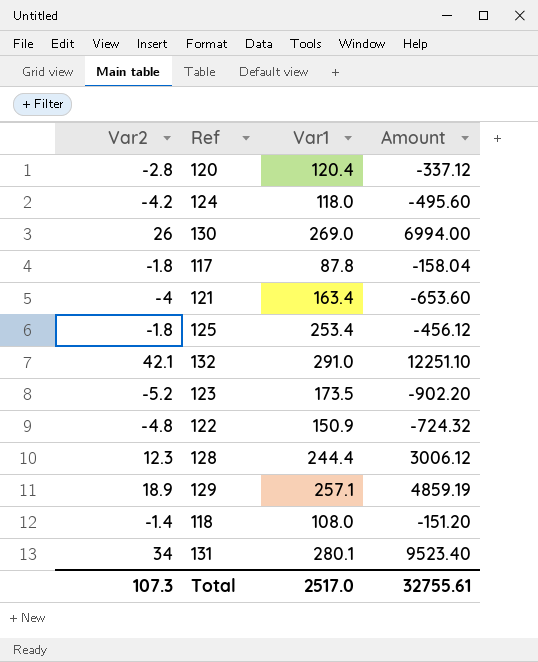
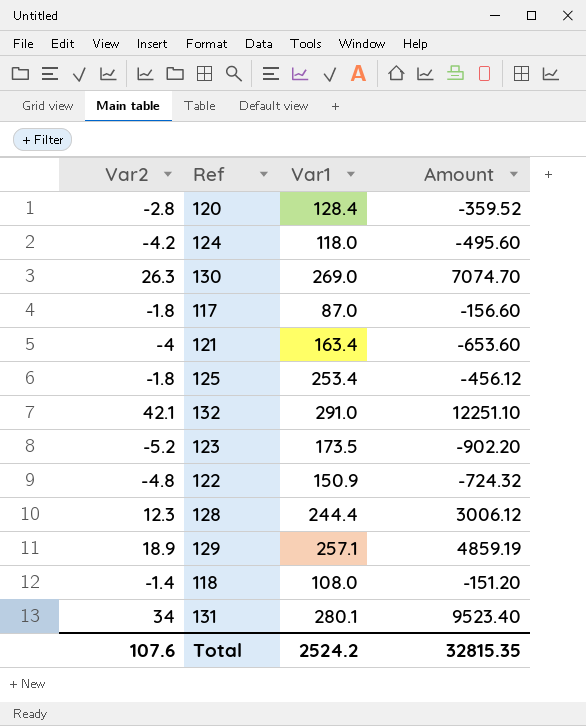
120 | Var1: 120.4 -> 128.4
120 | Amount: -337.12 -> -359.52
130 | Var2: 26 -> 26.3
130 | Amount: 6994.00 -> 7074.70
117 | Var1: 87.8 -> 87.0
117 | Amount: -158.04 -> -156.60
Total | Var2: 107.3 -> 107.6
Total | Var1: 2517.0 -> 2524.2
Total | Amount: 32755.61 -> 32815.35

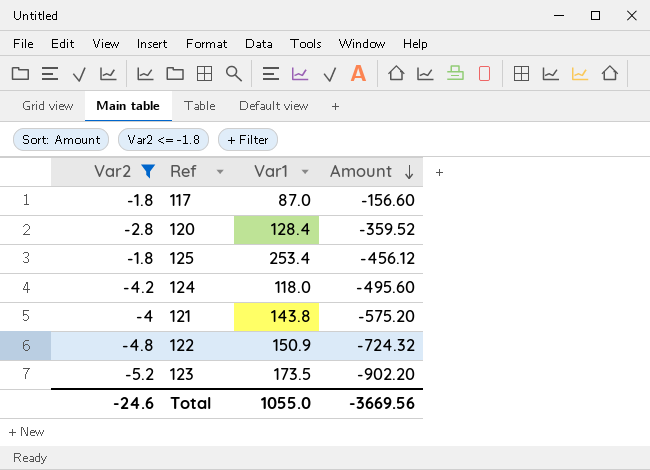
filter: none -> Var2 <= -1.8
row order: none -> Amount descending
121 | Var1: 163.4 -> 143.8
121 | Amount: -653.60 -> -575.20
Total | Var2: 107.6 -> -24.6
Total | Var1: 2524.2 -> 1055.0
Total | Amount: 32815.35 -> -3669.56

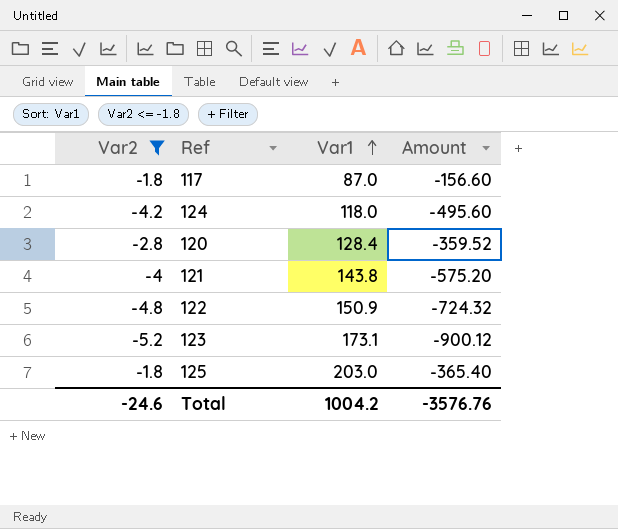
row order: Amount descending -> Var1 ascending
123 | Var1: 173.5 -> 173.1
123 | Amount: -902.20 -> -900.12
125 | Var1: 253.4 -> 203.0
125 | Amount: -456.12 -> -365.40
Total | Var1: 1055.0 -> 1004.2
Total | Amount: -3669.56 -> -3576.76

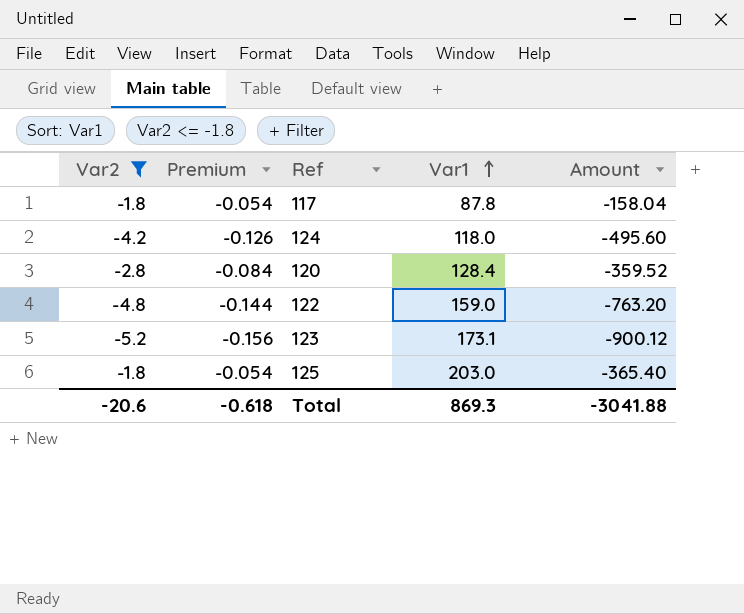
column Premium | formula: none -> [Var2] * 0.03
row 121: -4 | 143.8 | -575.20 -> none
117 | Var1: 87.0 -> 87.8
117 | Amount: -156.60 -> -158.04
122 | Var1: 150.9 -> 159.0
122 | Amount: -724.32 -> -763.20
Total | Var2: -24.6 -> -20.6
Total | Var1: 1004.2 -> 869.3
Total | Amount: -3576.76 -> -3041.88

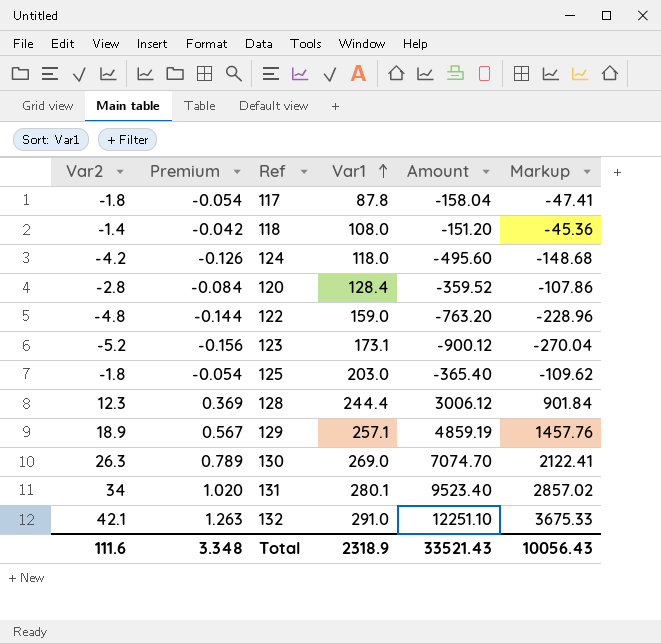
filter: Var2 <= -1.8 -> none
column Markup | formula: none -> [Amount] * 0.3
Total | Var2: -20.6 -> 111.6
Total | Premium: -0.618 -> 3.348
Total | Var1: 869.3 -> 2318.9
Total | Amount: -3041.88 -> 33521.43

